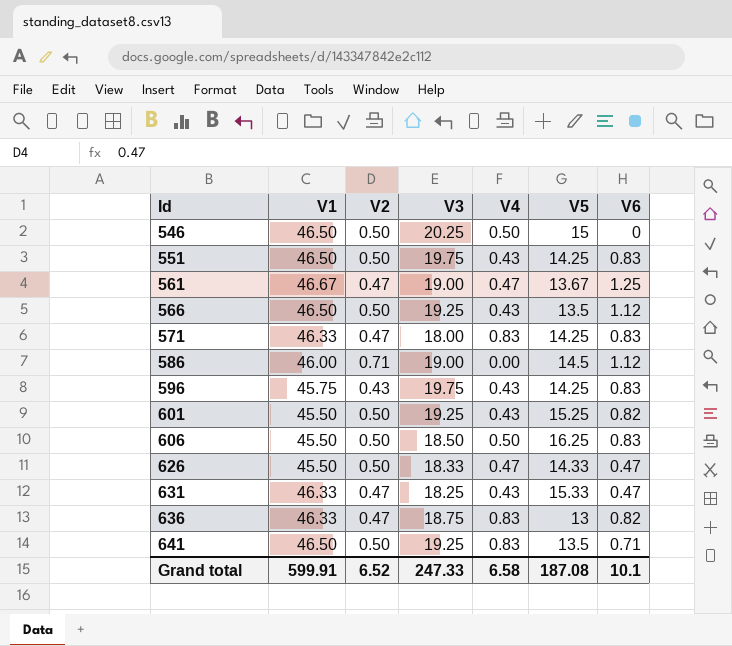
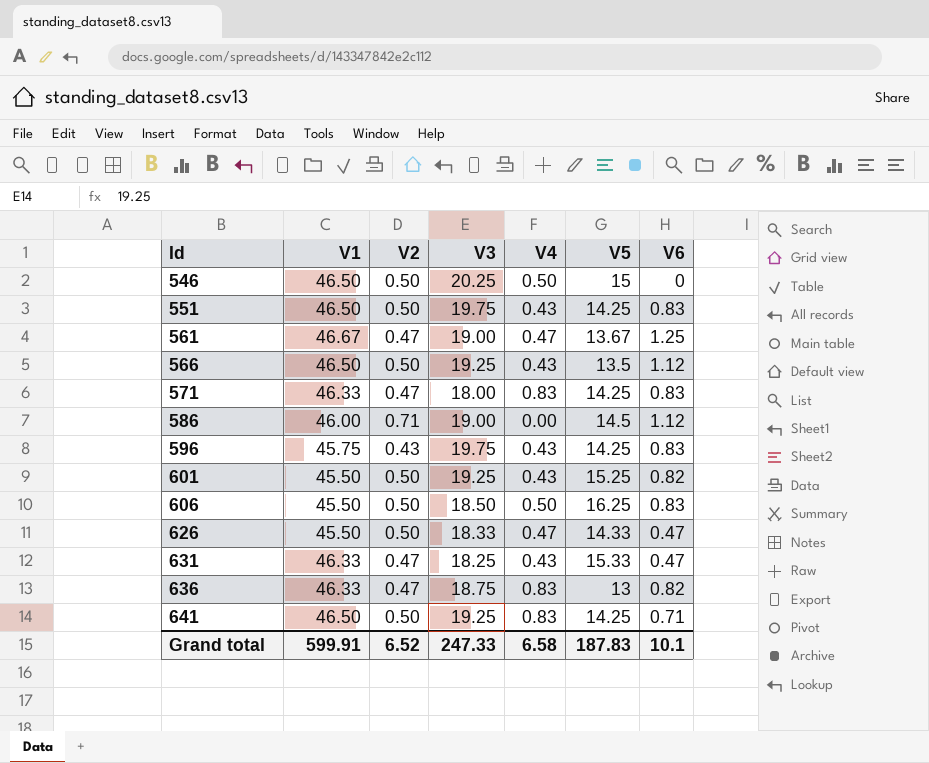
641 | V5: 13.5 -> 14.25
Grand total | V5: 187.08 -> 187.83

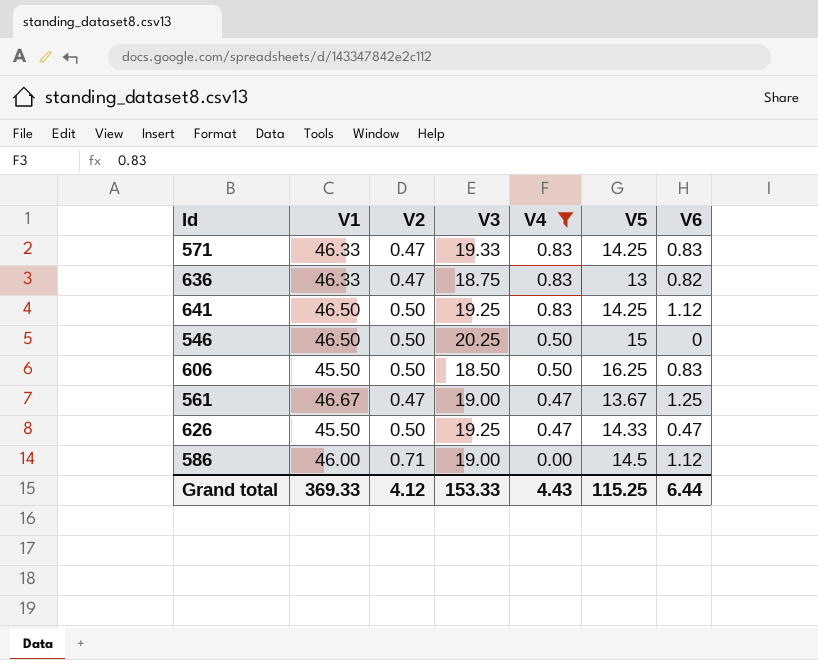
filter: none -> V4 != 0.43
row order: Id ascending -> V4 descending
571 | V3: 18.00 -> 19.33
641 | V6: 0.71 -> 1.12
626 | V3: 18.33 -> 19.25
Grand total | V1: 599.91 -> 369.33
Grand total | V2: 6.52 -> 4.12
Grand total | V3: 247.33 -> 153.33
Grand total | V4: 6.58 -> 4.43
Grand total | V5: 187.83 -> 115.25
Grand total | V6: 10.1 -> 6.44

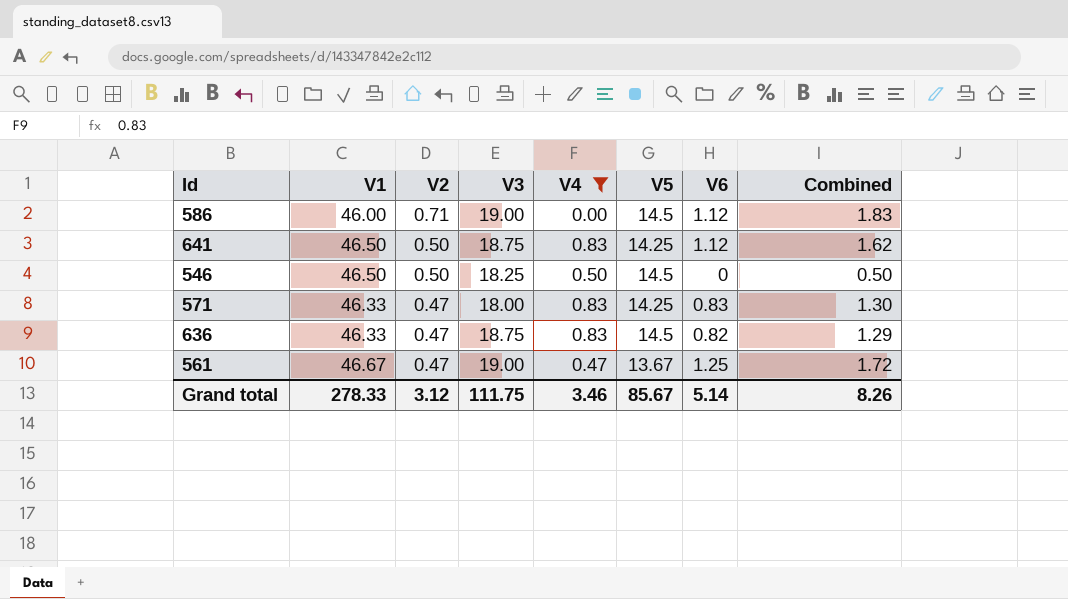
row order: V4 descending -> V2 descending
column Combined | formula: none -> [V2] + [V6]
row 606: 45.50 | 0.50 | 18.50 | 0.50 | 16.25 | 0.83 -> none
row 626: 45.50 | 0.50 | 19.25 | 0.47 | 14.33 | 0.47 -> none
641 | V3: 19.25 -> 18.75
546 | V3: 20.25 -> 18.25
546 | V5: 15 -> 14.5
571 | V3: 19.33 -> 18.00
636 | V5: 13 -> 14.5
Grand total | V1: 369.33 -> 278.33
Grand total | V2: 4.12 -> 3.12
Grand total | V3: 153.33 -> 111.75
Grand total | V4: 4.43 -> 3.46
Grand total | V5: 115.25 -> 85.67
Grand total | V6: 6.44 -> 5.14

